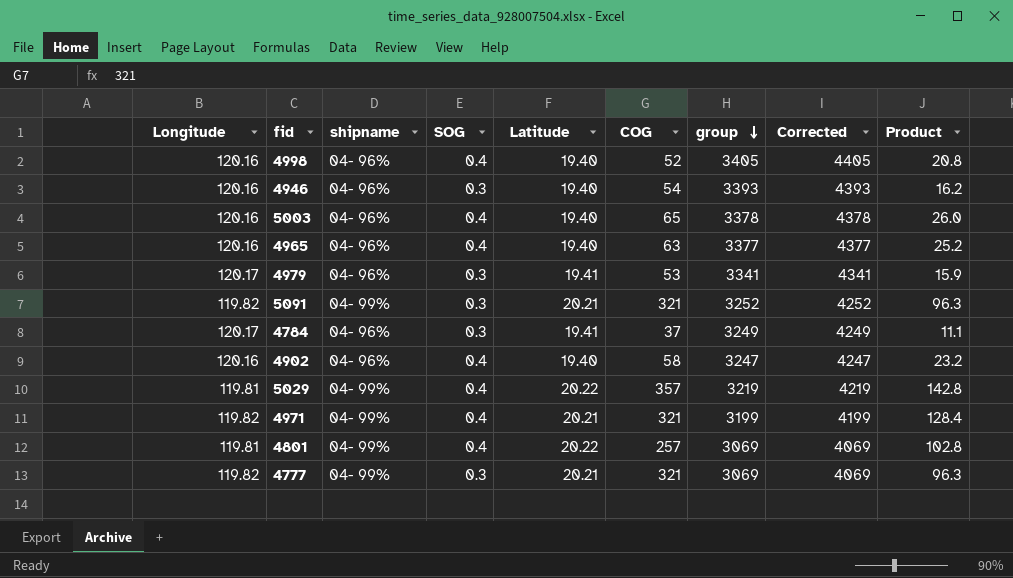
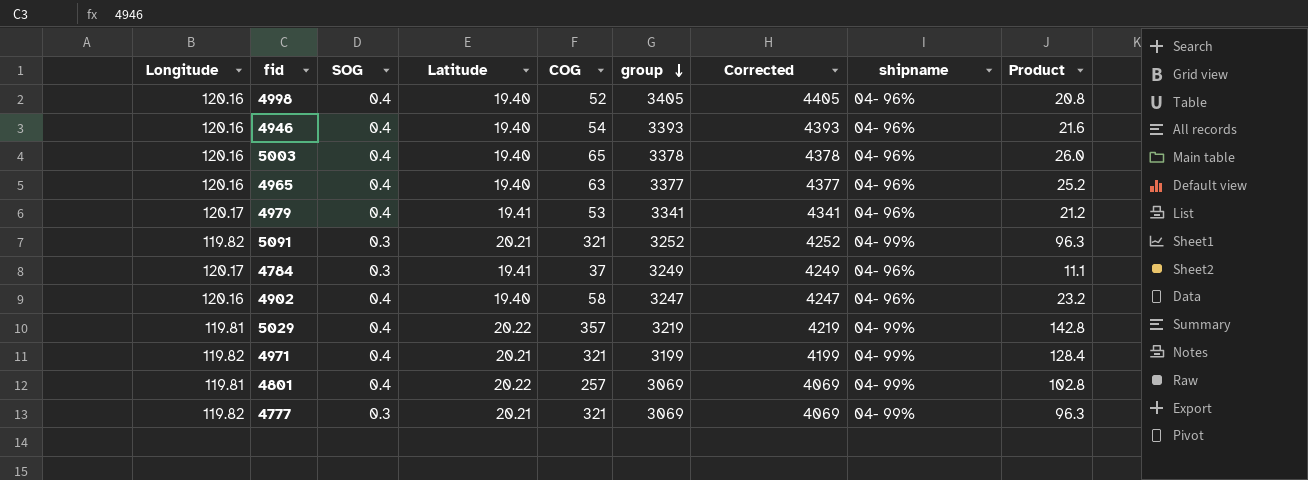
column shipname | position: 3 -> 8
4946 | SOG: 0.3 -> 0.4
4946 | Product: 16.2 -> 21.6
4979 | SOG: 0.3 -> 0.4
4979 | Product: 15.9 -> 21.2

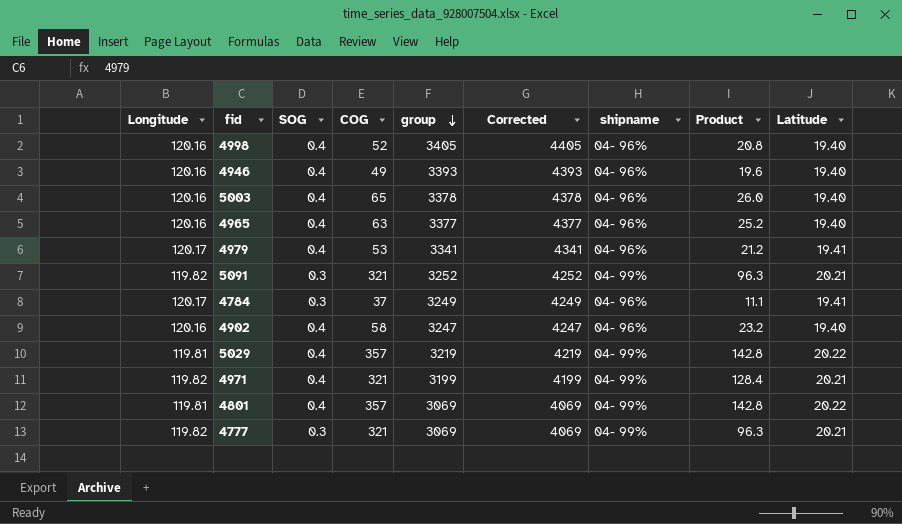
column Latitude | position: 4 -> 9
4946 | COG: 54 -> 49
4946 | Product: 21.6 -> 19.6
4801 | COG: 257 -> 357
4801 | Product: 102.8 -> 142.8

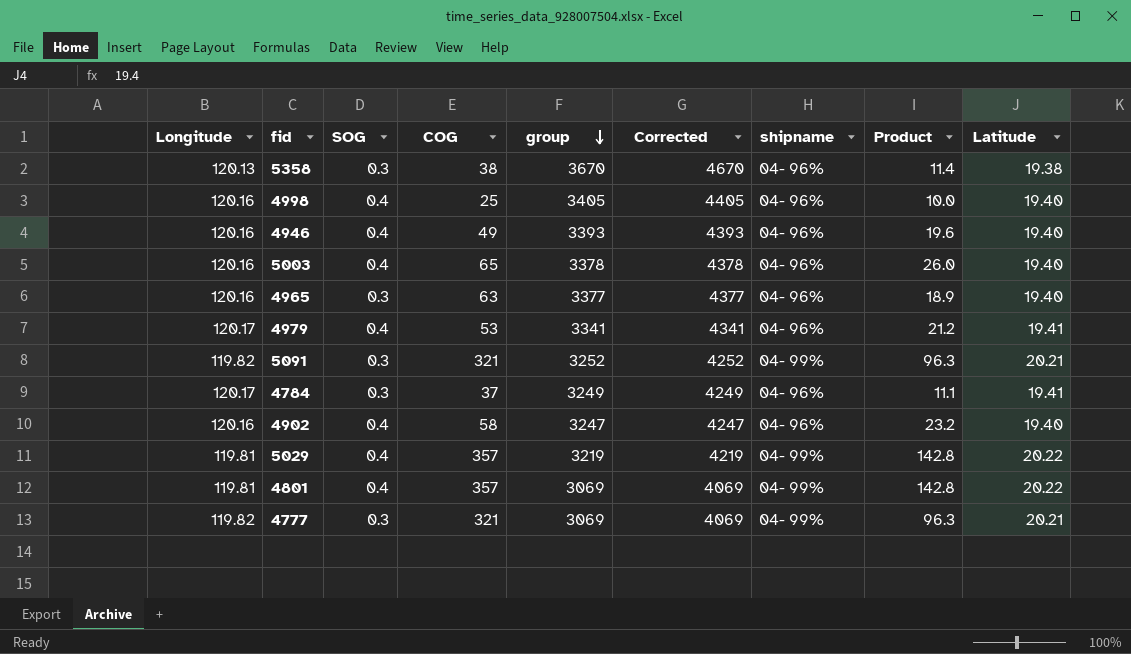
row 4971: 119.82 | 0.4 | 321 | 3199 | 4199 | 04- 99% | 128.4 | 20.21 -> none
row 5358: none -> 120.13 | 0.3 | 38 | 3670 | 4670 | 04- 96% | 11.4 | 19.38
4998 | COG: 52 -> 25
4998 | Product: 20.8 -> 10.0
4965 | SOG: 0.4 -> 0.3
4965 | Product: 25.2 -> 18.9

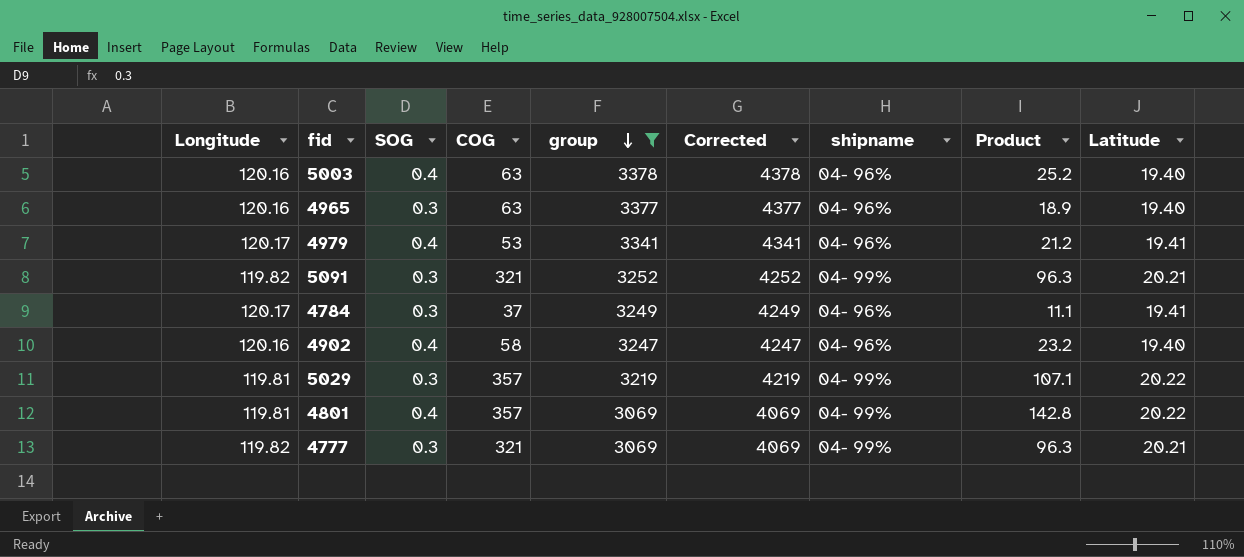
filter: none -> group <= 3378
5003 | COG: 65 -> 63
5003 | Product: 26.0 -> 25.2
5029 | SOG: 0.4 -> 0.3
5029 | Product: 142.8 -> 107.1

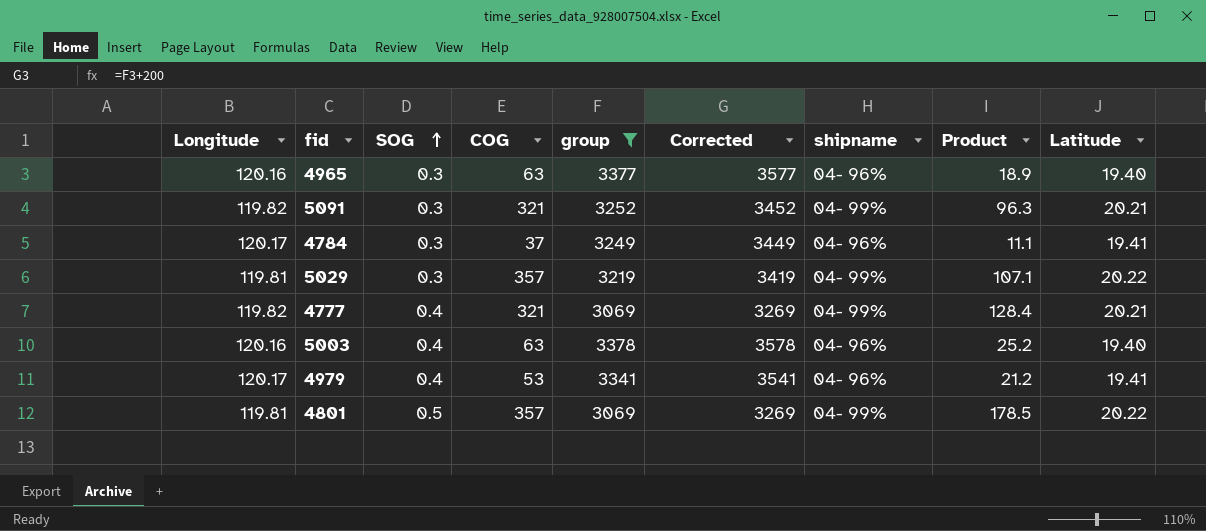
row order: group descending -> SOG ascending
column Corrected | formula: [group] + 1000 -> [group] + 200
row 4902: 120.16 | 0.4 | 58 | 3247 | 4247 | 04- 96% | 23.2 | 19.40 -> none
4777 | SOG: 0.3 -> 0.4
4777 | Product: 96.3 -> 128.4
4801 | SOG: 0.4 -> 0.5
4801 | Product: 142.8 -> 178.5

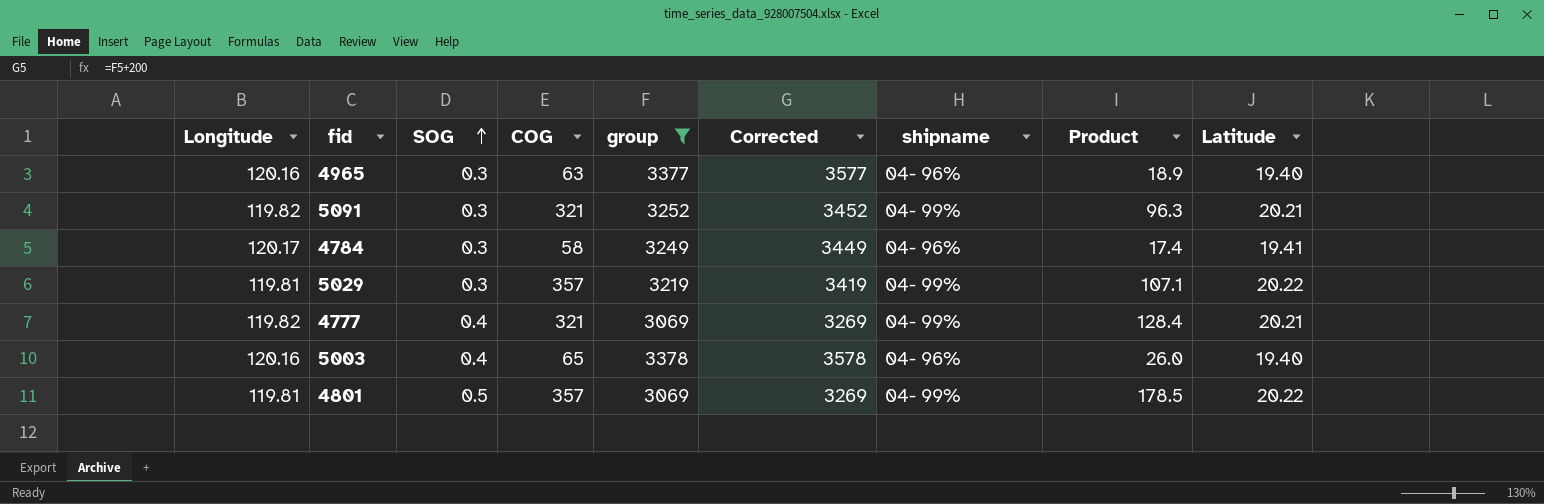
row 4979: 120.17 | 0.4 | 53 | 3341 | 3541 | 04- 96% | 21.2 | 19.41 -> none
4784 | COG: 37 -> 58
4784 | Product: 11.1 -> 17.4
5003 | COG: 63 -> 65
5003 | Product: 25.2 -> 26.0

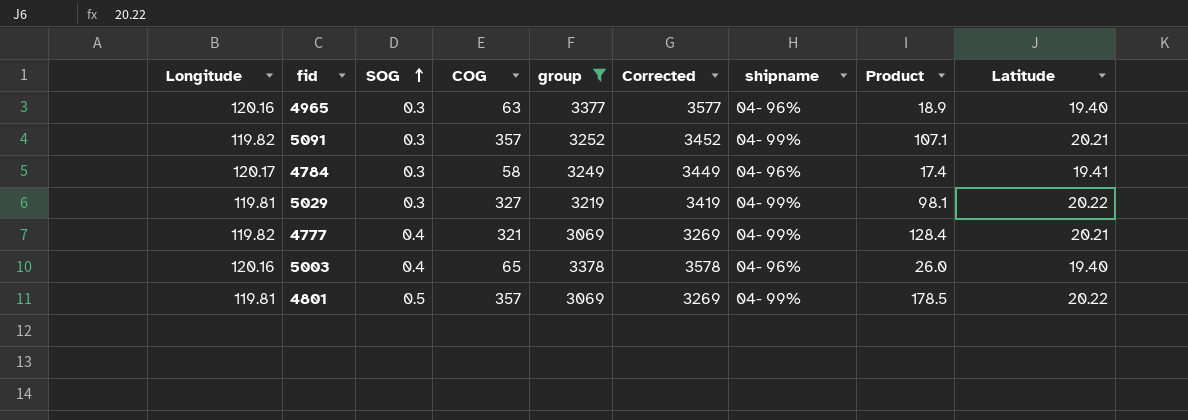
5091 | COG: 321 -> 357
5091 | Product: 96.3 -> 107.1
5029 | COG: 357 -> 327
5029 | Product: 107.1 -> 98.1

